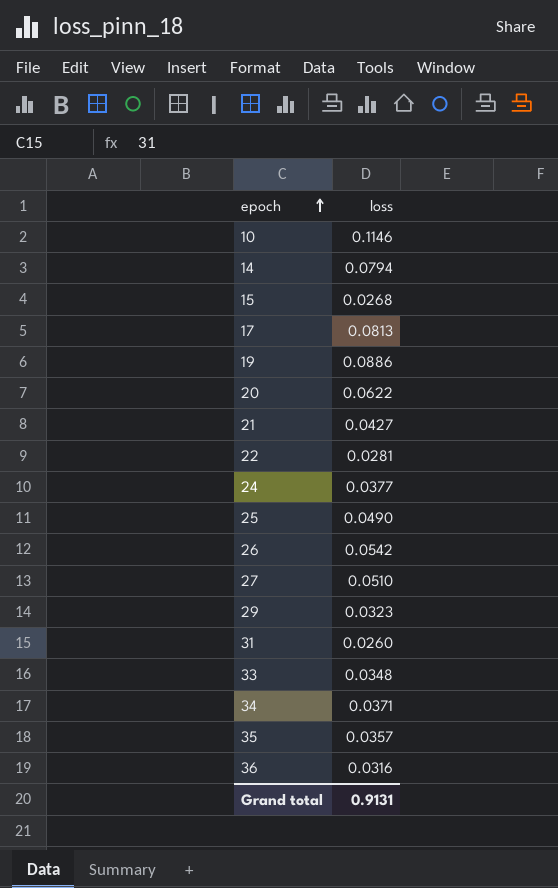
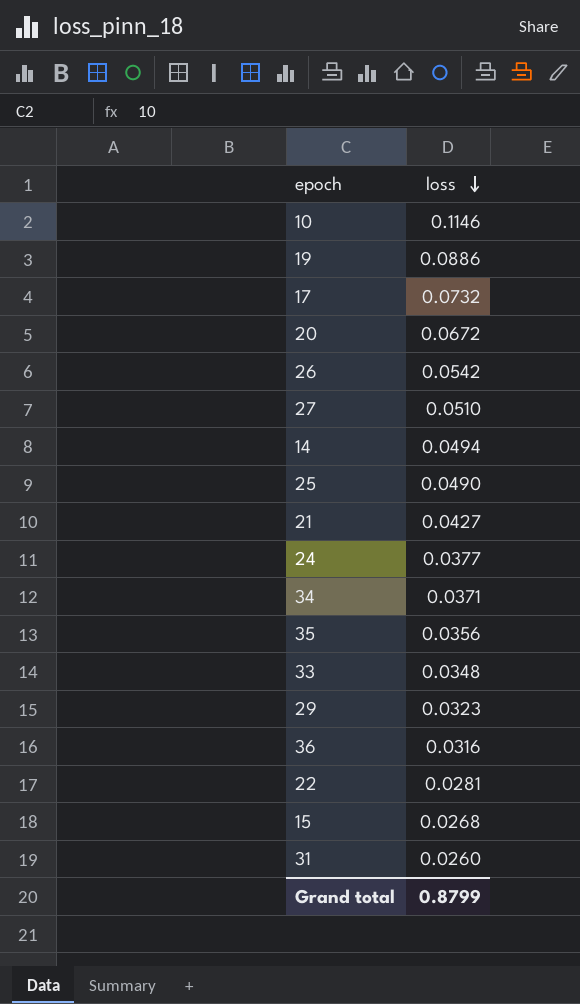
row order: epoch ascending -> loss descending
17 | loss: 0.0813 -> 0.0732
20 | loss: 0.0622 -> 0.0672
14 | loss: 0.0794 -> 0.0494
35 | loss: 0.0357 -> 0.0356
Grand total | loss: 0.9131 -> 0.8799

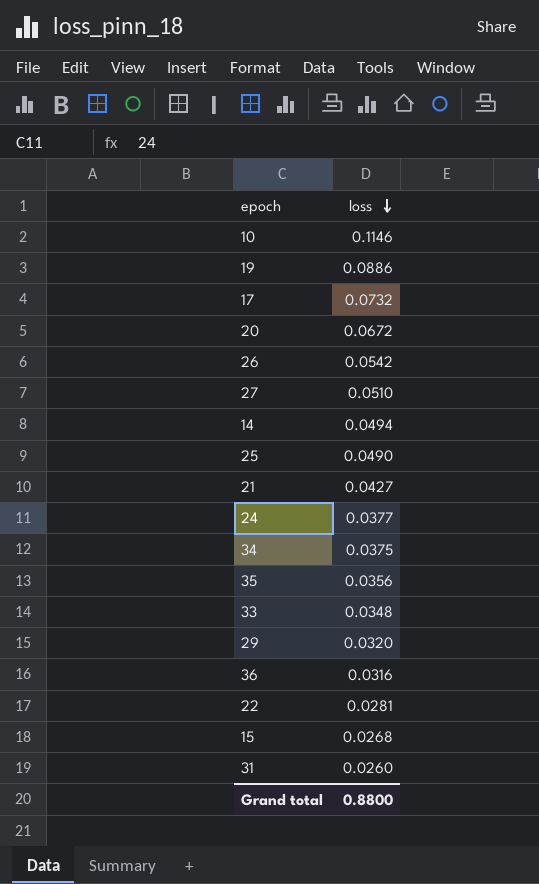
34 | loss: 0.0371 -> 0.0375
29 | loss: 0.0323 -> 0.0320
Grand total | loss: 0.8799 -> 0.8800

